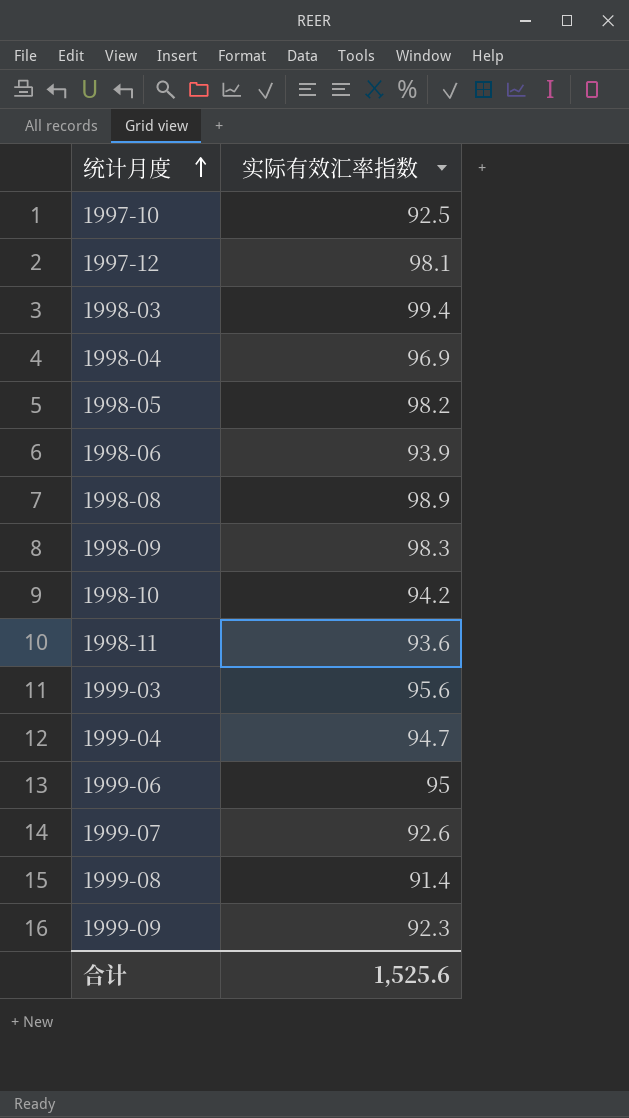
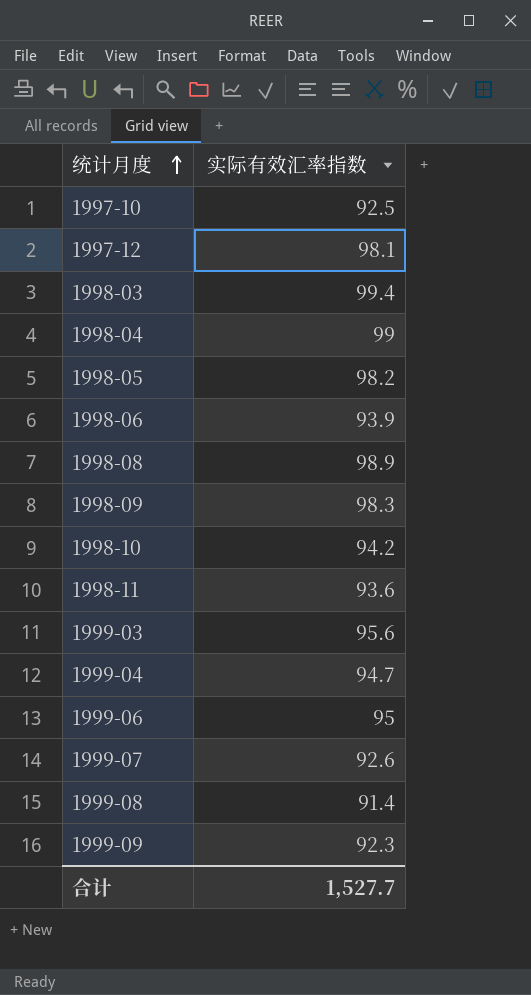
1998-04 | 实际有效汇率指数: 96.9 -> 99
合计 | 实际有效汇率指数: 1,525.6 -> 1,527.7

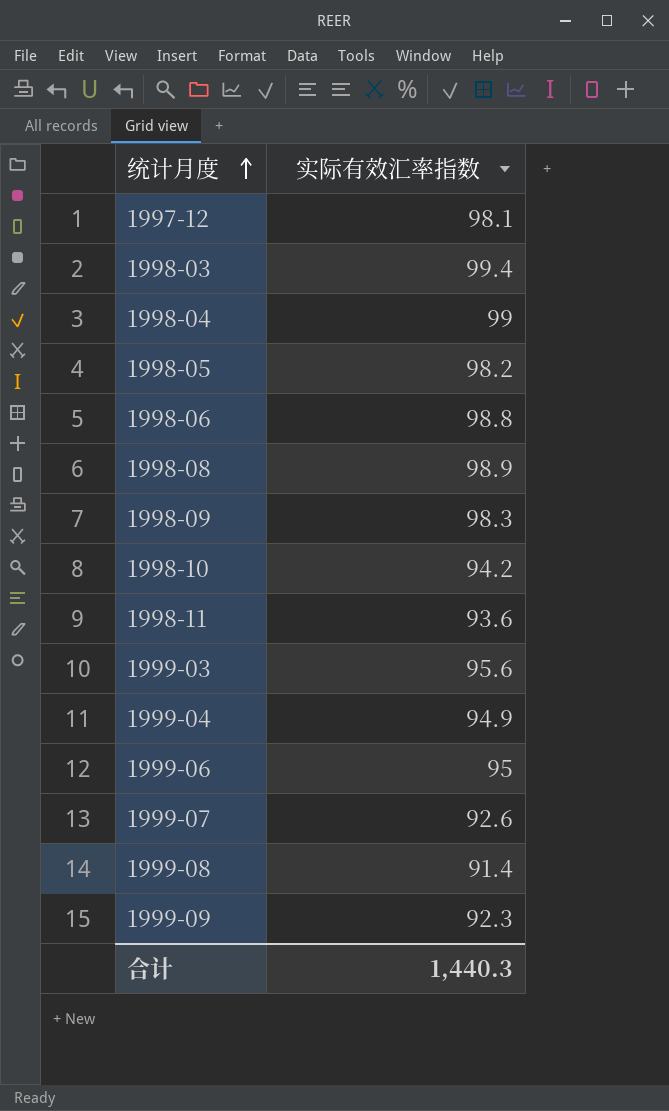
row 1997-10: 92.5 -> none
1998-06 | 实际有效汇率指数: 93.9 -> 98.8
1999-04 | 实际有效汇率指数: 94.7 -> 94.9
合计 | 实际有效汇率指数: 1,527.7 -> 1,440.3

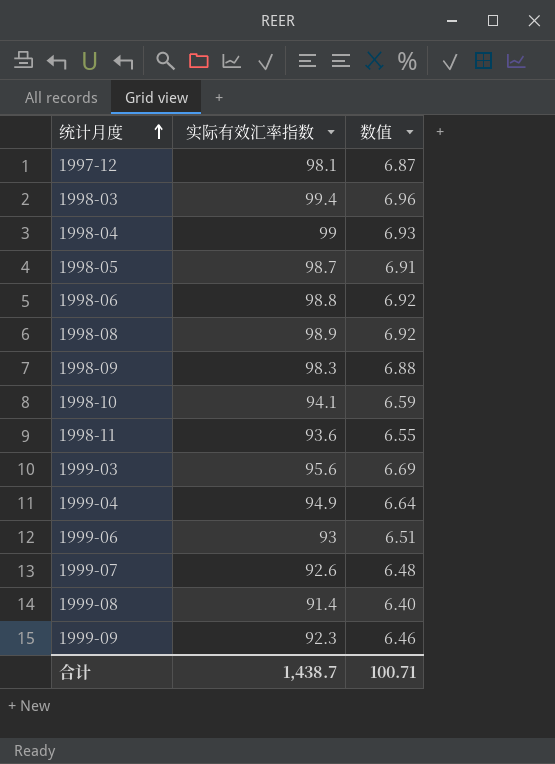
column 数值 | formula: none -> [实际有效汇率指数] * 0.07
1998-05 | 实际有效汇率指数: 98.2 -> 98.7
1998-10 | 实际有效汇率指数: 94.2 -> 94.1
1999-06 | 实际有效汇率指数: 95 -> 93
合计 | 实际有效汇率指数: 1,440.3 -> 1,438.7

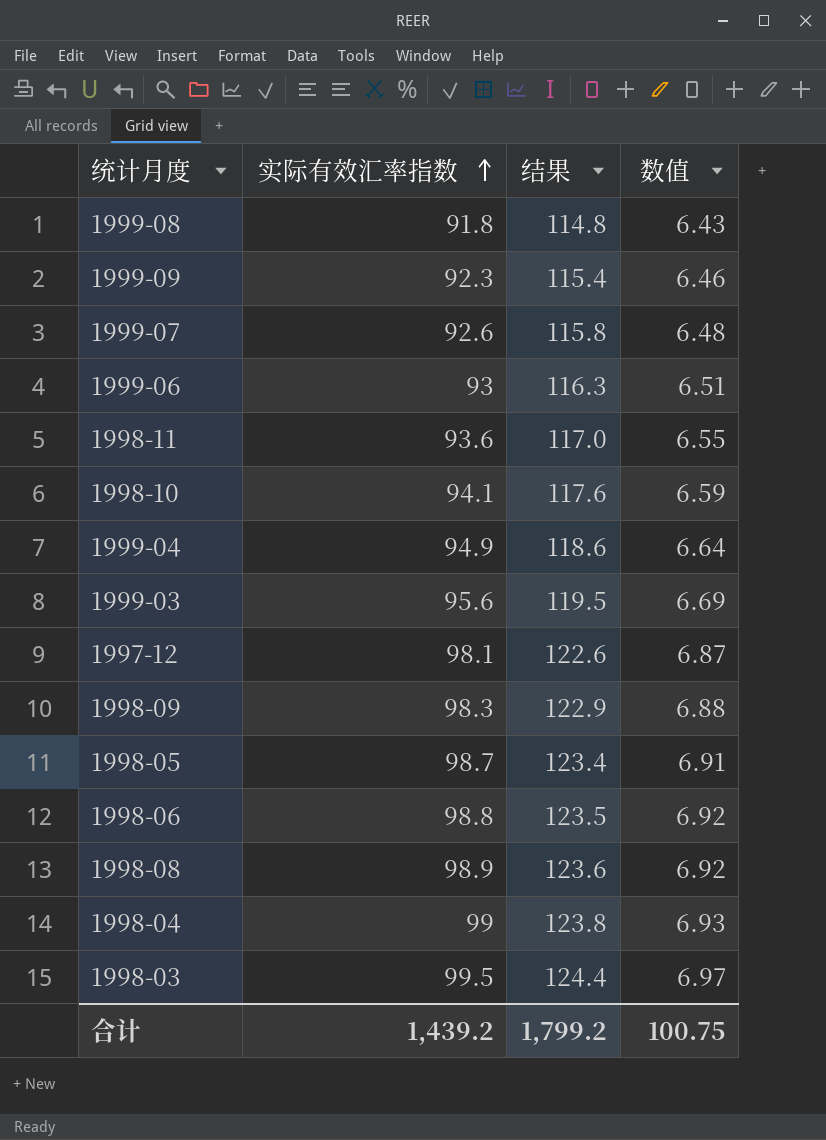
row order: 统计月度 ascending -> 实际有效汇率指数 ascending
column 结果 | formula: none -> [实际有效汇率指数] * 1.25
1999-08 | 实际有效汇率指数: 91.4 -> 91.8
1999-08 | 数值: 6.40 -> 6.43
1998-03 | 实际有效汇率指数: 99.4 -> 99.5
1998-03 | 数值: 6.96 -> 6.97
合计 | 实际有效汇率指数: 1,438.7 -> 1,439.2
合计 | 数值: 100.71 -> 100.75

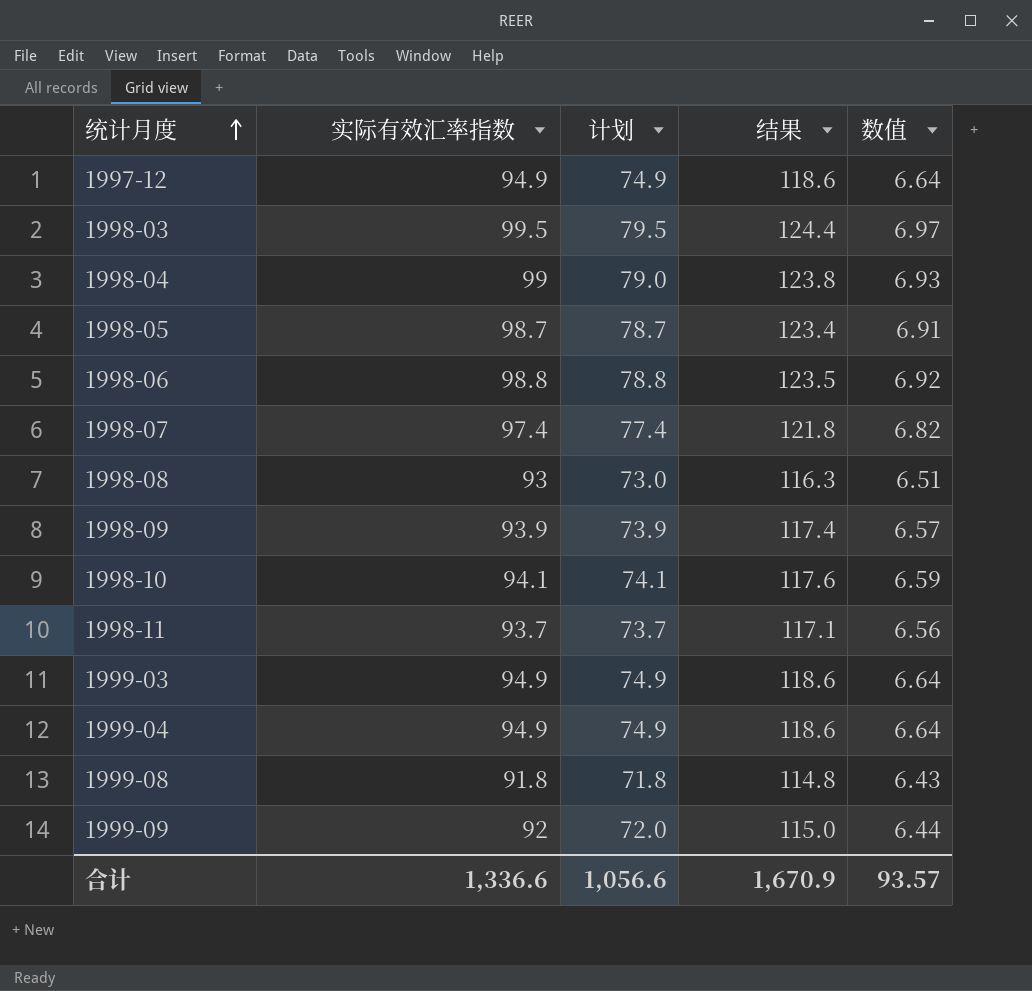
row order: 实际有效汇率指数 ascending -> 统计月度 ascending
column 计划 | formula: none -> [实际有效汇率指数] - 20
row 1999-07: 92.6 | 115.8 | 6.48 -> none
row 1999-06: 93 | 116.3 | 6.51 -> none
1997-12 | 实际有效汇率指数: 98.1 -> 94.9
1997-12 | 结果: 122.6 -> 118.6
1997-12 | 数值: 6.87 -> 6.64
row 1998-07: none -> 97.4 | 77.4 | 121.8 | 6.82
1998-08 | 实际有效汇率指数: 98.9 -> 93
1998-08 | 结果: 123.6 -> 116.3
1998-08 | 数值: 6.92 -> 6.51
1998-09 | 实际有效汇率指数: 98.3 -> 93.9
1998-09 | 结果: 122.9 -> 117.4
1998-09 | 数值: 6.88 -> 6.57
1998-11 | 实际有效汇率指数: 93.6 -> 93.7
1998-11 | 结果: 117.0 -> 117.1
1998-11 | 数值: 6.55 -> 6.56
1999-03 | 实际有效汇率指数: 95.6 -> 94.9
1999-03 | 结果: 119.5 -> 118.6
1999-03 | 数值: 6.69 -> 6.64
1999-09 | 实际有效汇率指数: 92.3 -> 92
1999-09 | 结果: 115.4 -> 115.0
1999-09 | 数值: 6.46 -> 6.44
合计 | 实际有效汇率指数: 1,439.2 -> 1,336.6
合计 | 结果: 1,799.2 -> 1,670.9
合计 | 数值: 100.75 -> 93.57

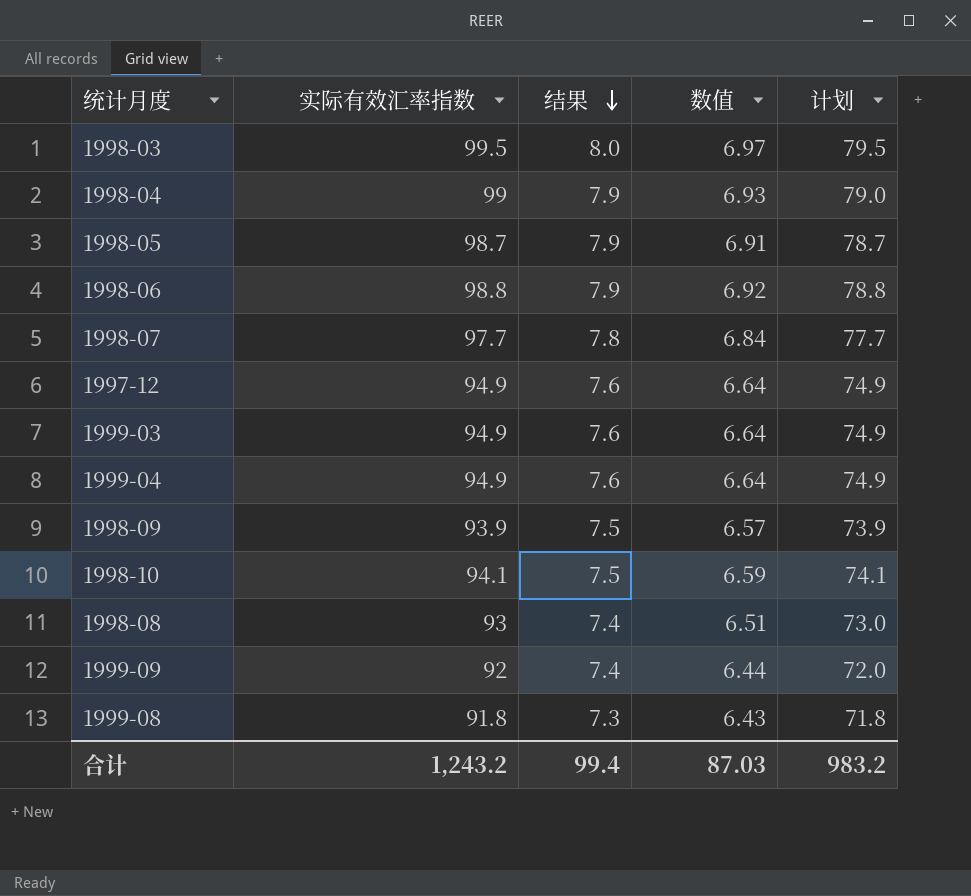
row order: 统计月度 ascending -> 结果 descending
column 结果 | formula: [实际有效汇率指数] * 1.25 -> [实际有效汇率指数] * 0.08
column 计划 | position: 3 -> 5
row 1998-11: 93.7 | 73.7 | 117.1 | 6.56 -> none
1998-07 | 实际有效汇率指数: 97.4 -> 97.7
1998-07 | 数值: 6.82 -> 6.84
1998-07 | 计划: 77.4 -> 77.7
合计 | 实际有效汇率指数: 1,336.6 -> 1,243.2
合计 | 结果: 1,670.9 -> 99.4
合计 | 数值: 93.57 -> 87.03
合计 | 计划: 1,056.6 -> 983.2

